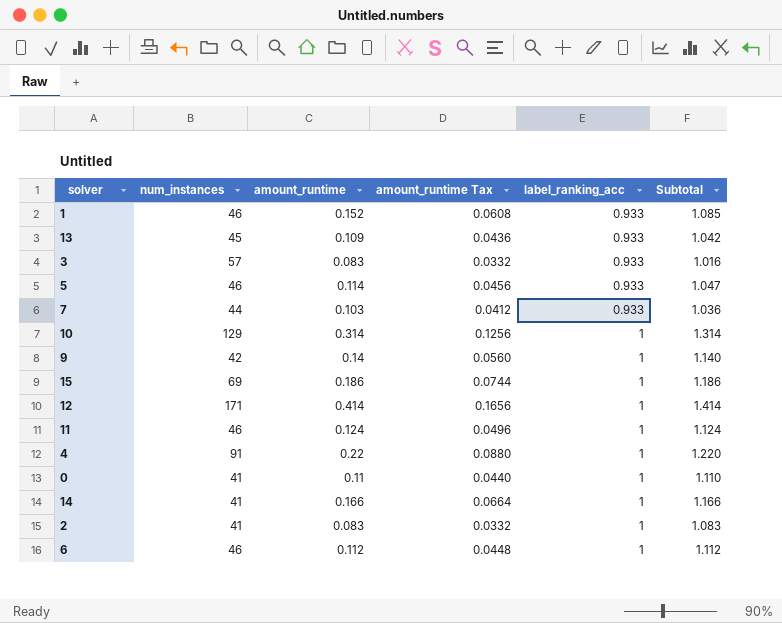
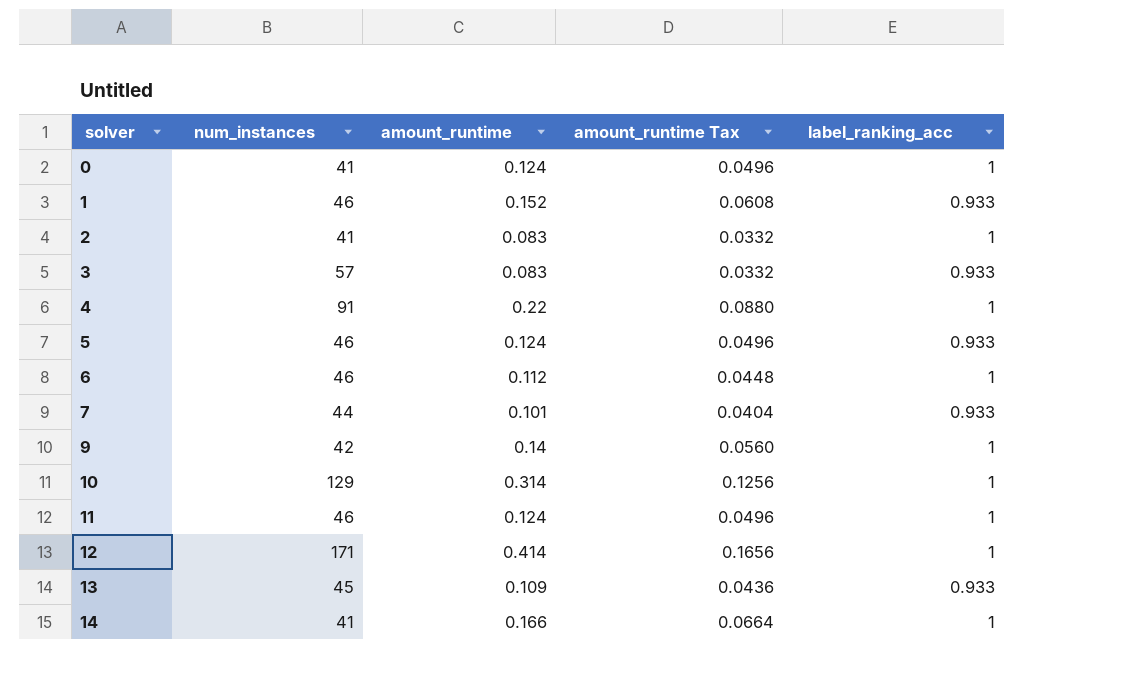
row order: label_ranking_acc ascending -> solver ascending
column Subtotal | formula: [amount_runtime] + [label_ranking_acc] -> none
row 15: 69 | 0.186 | 0.0744 | 1 | 1.186 -> none
0 | amount_runtime: 0.11 -> 0.124
0 | amount_runtime Tax: 0.0440 -> 0.0496
5 | amount_runtime: 0.114 -> 0.124
5 | amount_runtime Tax: 0.0456 -> 0.0496
7 | amount_runtime: 0.103 -> 0.101
7 | amount_runtime Tax: 0.0412 -> 0.0404

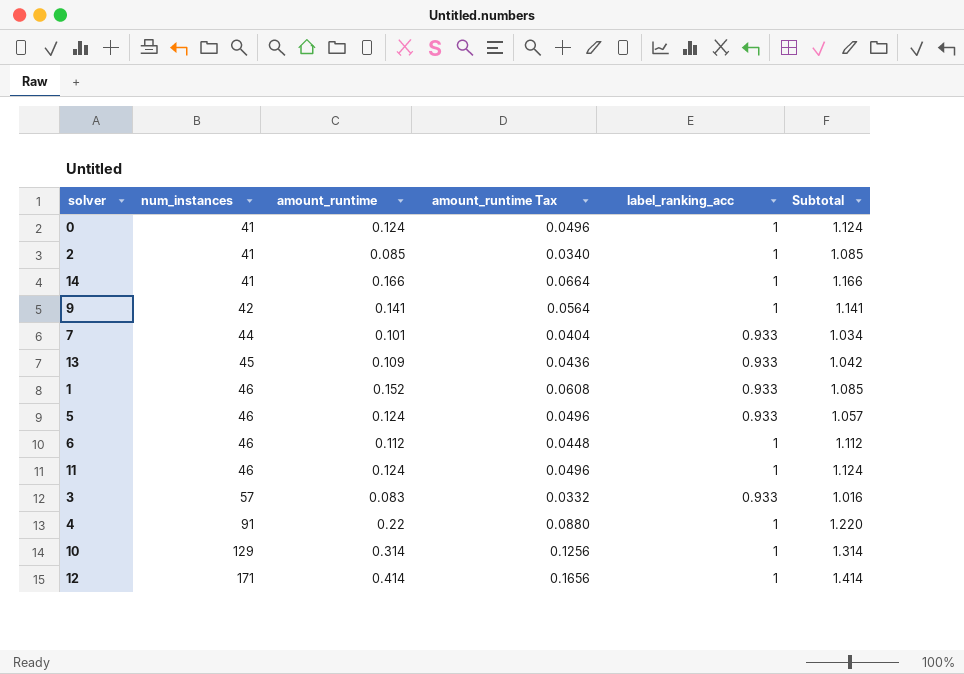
row order: solver ascending -> num_instances ascending
column Subtotal | formula: none -> [amount_runtime] + [label_ranking_acc]
2 | amount_runtime: 0.083 -> 0.085
2 | amount_runtime Tax: 0.0332 -> 0.0340
9 | amount_runtime: 0.14 -> 0.141
9 | amount_runtime Tax: 0.0560 -> 0.0564

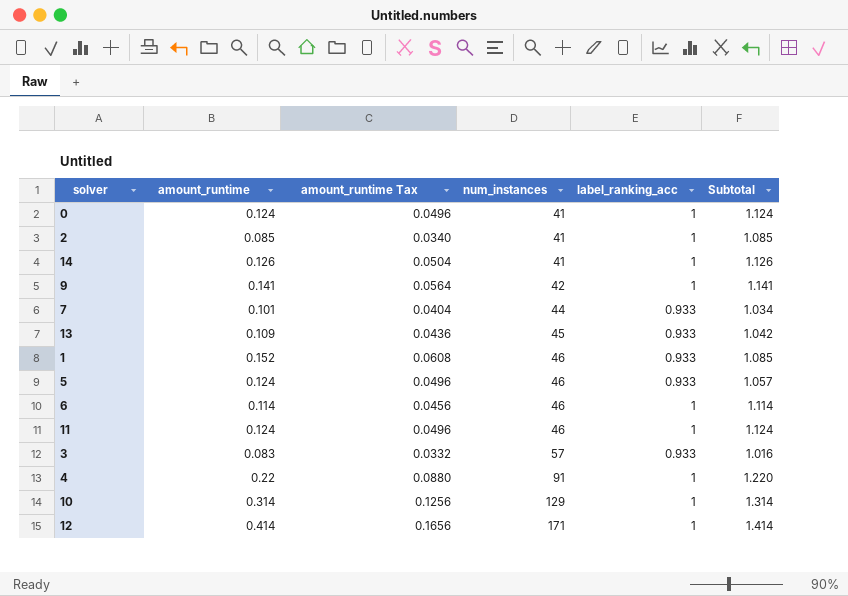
column num_instances | position: 2 -> 4
14 | amount_runtime: 0.166 -> 0.126
14 | amount_runtime Tax: 0.0664 -> 0.0504
14 | Subtotal: 1.166 -> 1.126
6 | amount_runtime: 0.112 -> 0.114
6 | amount_runtime Tax: 0.0448 -> 0.0456
6 | Subtotal: 1.112 -> 1.114

